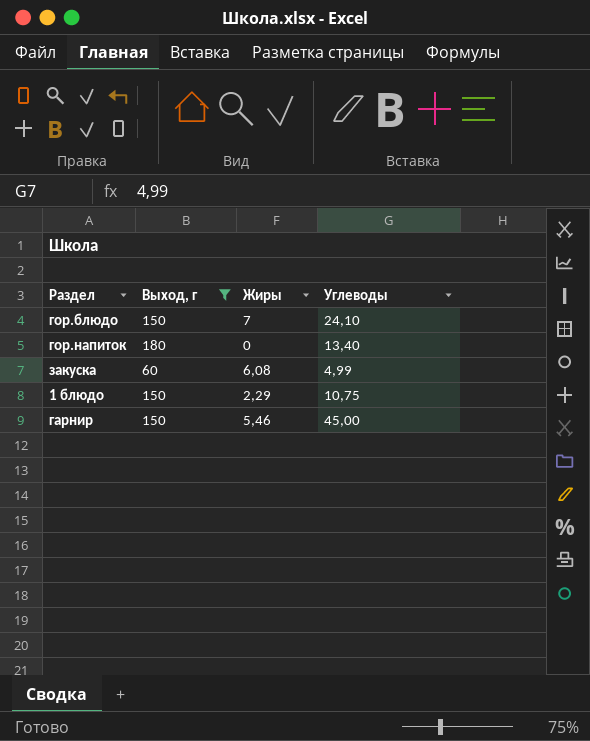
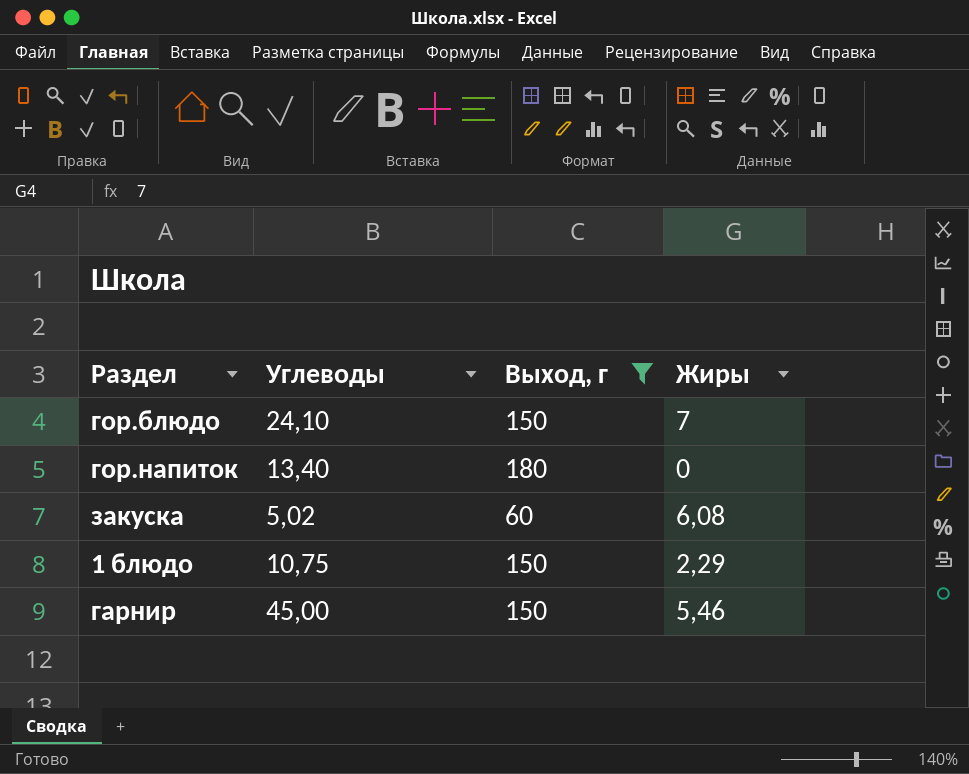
column Углеводы | position: 4 -> 2
закуска | Углеводы: 4,99 -> 5,02

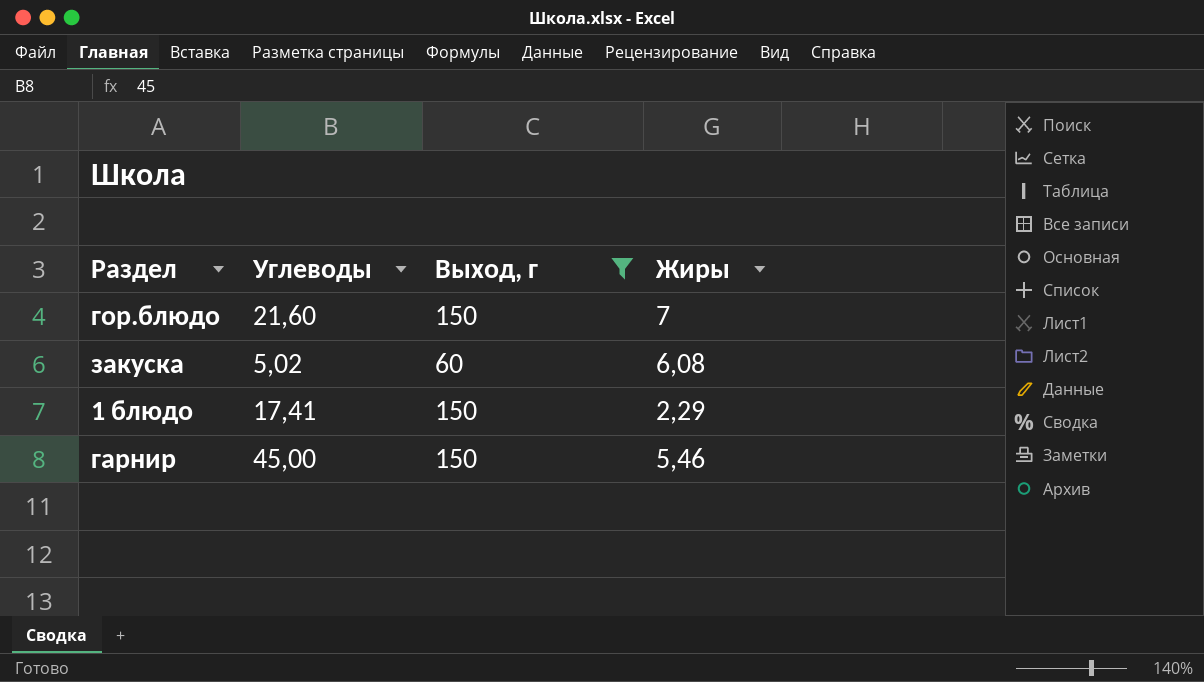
row гор.напиток: 13,40 | 180 | 0 -> none
гор.блюдо | Углеводы: 24,10 -> 21,60
1 блюдо | Углеводы: 10,75 -> 17,41

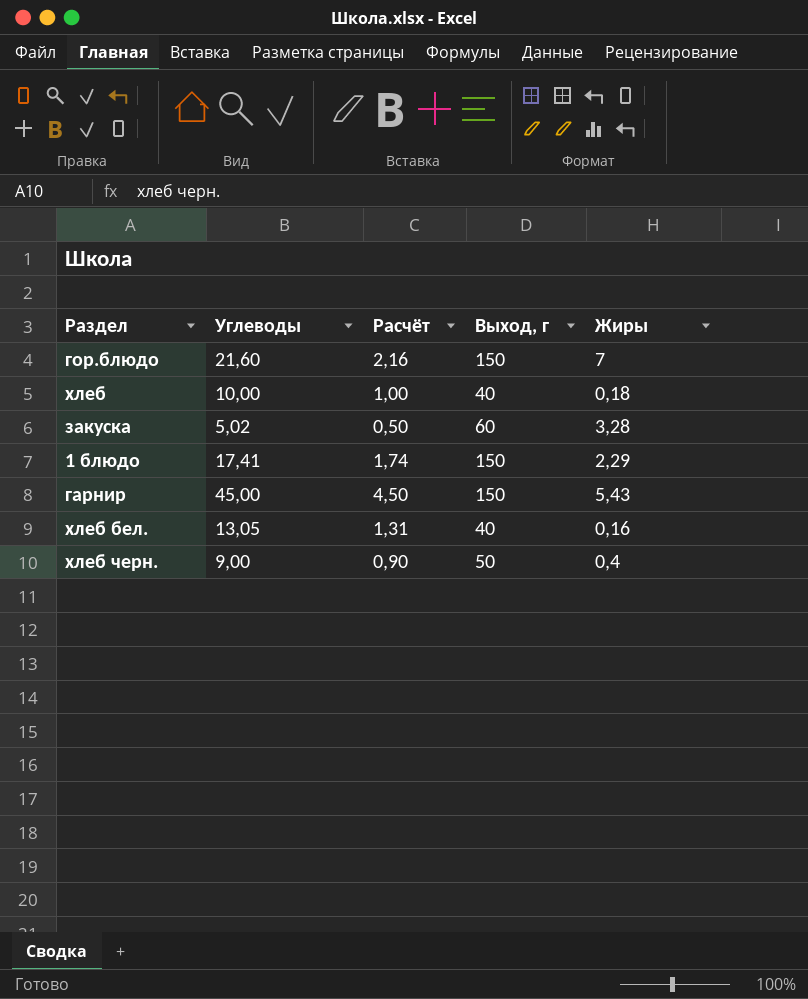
filter: Выход, г >= 60 -> none
column Расчёт | formula: none -> [Углеводы] * 0,1
закуска | Жиры: 6,08 -> 3,28
гарнир | Жиры: 5,46 -> 5,43

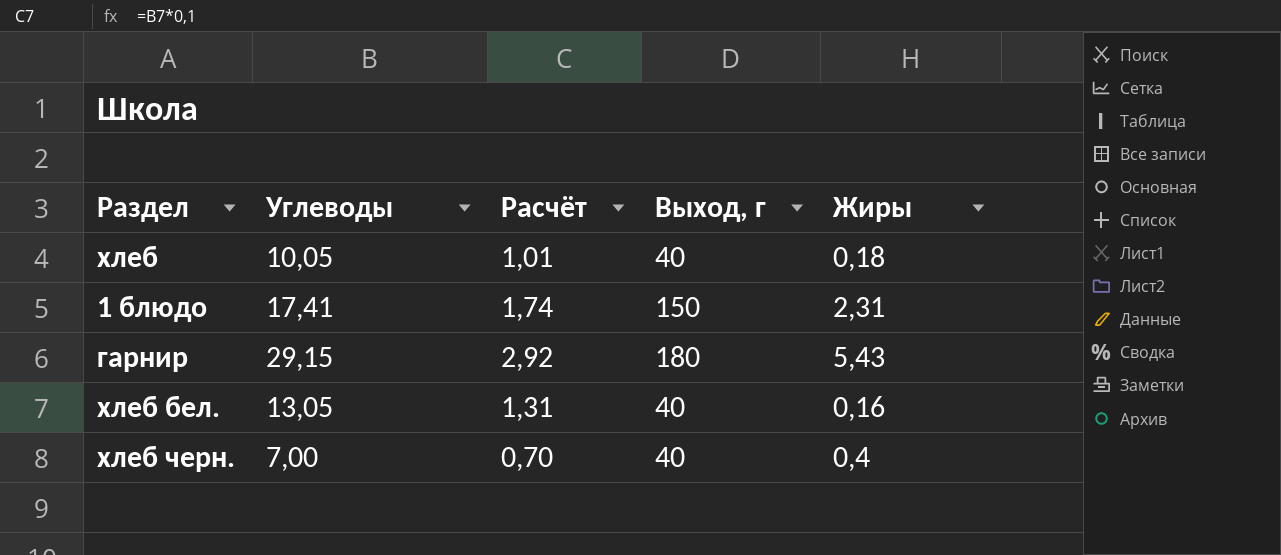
row гор.блюдо: 21,60 | 2,16 | 150 | 7 -> none
row закуска: 5,02 | 0,50 | 60 | 3,28 -> none
хлеб | Углеводы: 10,00 -> 10,05
хлеб | Расчёт: 1,00 -> 1,01
1 блюдо | Жиры: 2,29 -> 2,31
гарнир | Углеводы: 45,00 -> 29,15
гарнир | Расчёт: 4,50 -> 2,92
гарнир | Выход, г: 150 -> 180
хлеб черн. | Углеводы: 9,00 -> 7,00
хлеб черн. | Расчёт: 0,90 -> 0,70
хлеб черн. | Выход, г: 50 -> 40

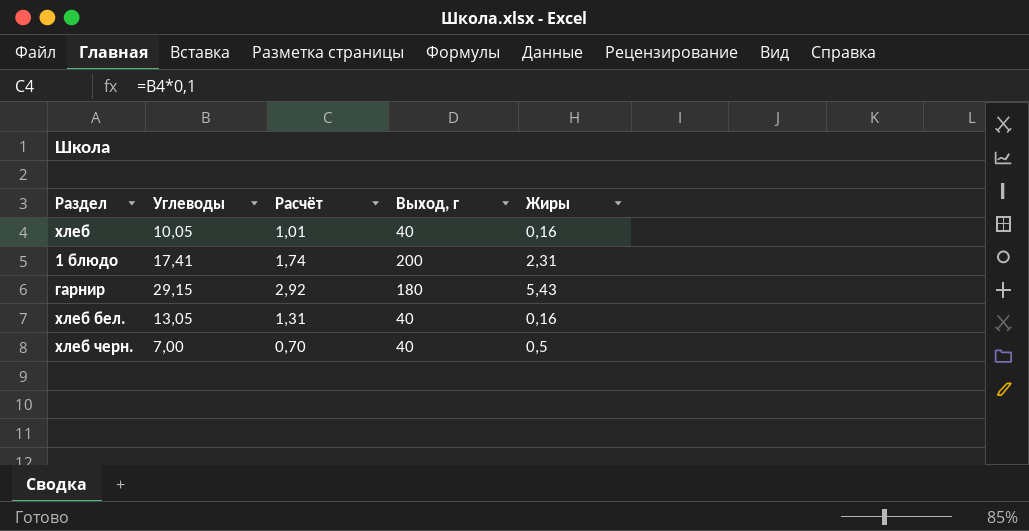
хлеб | Жиры: 0,18 -> 0,16
1 блюдо | Выход, г: 150 -> 200
хлеб черн. | Жиры: 0,4 -> 0,5

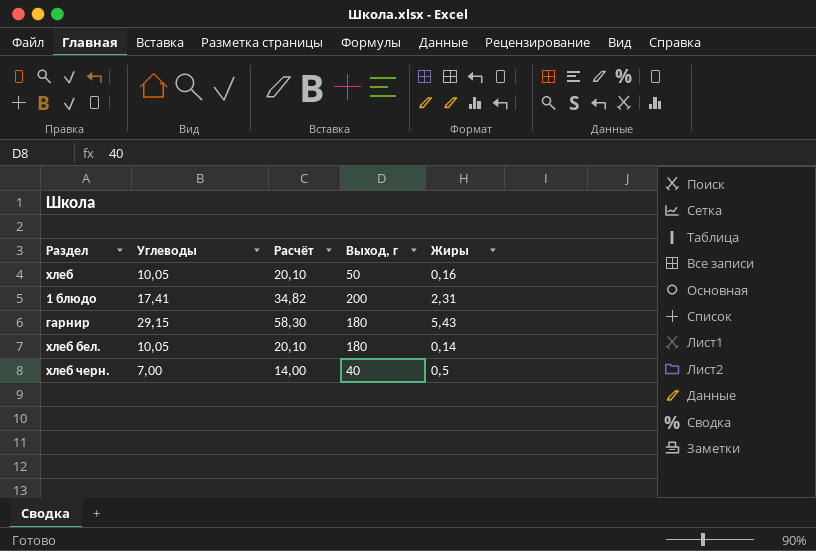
column Расчёт | formula: [Углеводы] * 0,1 -> [Углеводы] * 2
хлеб | Выход, г: 40 -> 50
хлеб бел. | Углеводы: 13,05 -> 10,05
хлеб бел. | Выход, г: 40 -> 180
хлеб бел. | Жиры: 0,16 -> 0,14

